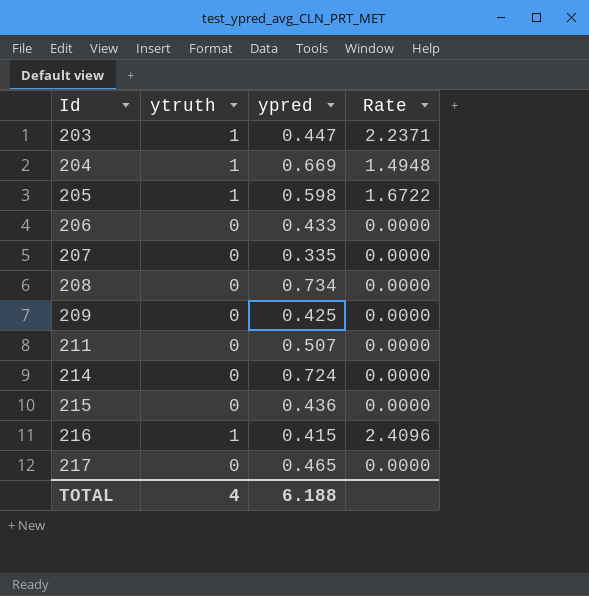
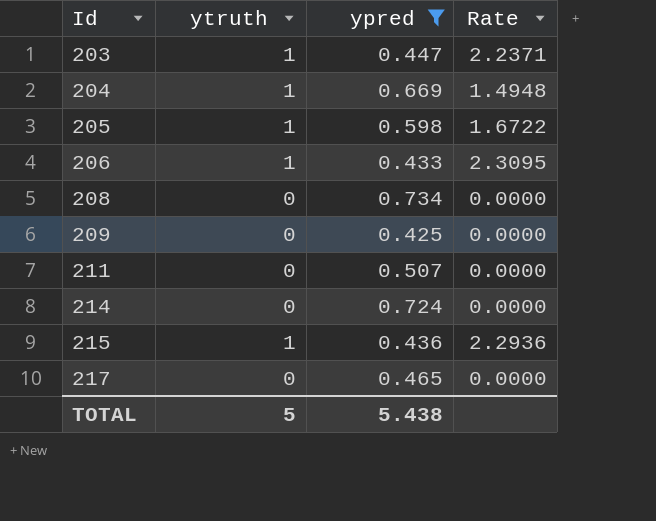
filter: none -> ypred >= 0.425
206 | ytruth: 0 -> 1
206 | Rate: 0.0000 -> 2.3095
215 | ytruth: 0 -> 1
215 | Rate: 0.0000 -> 2.2936
TOTAL | ytruth: 4 -> 5
TOTAL | ypred: 6.188 -> 5.438

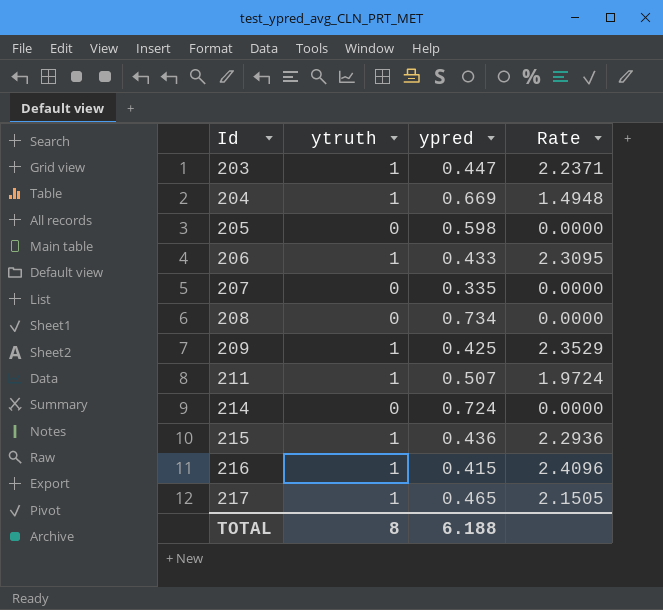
filter: ypred >= 0.425 -> none
205 | ytruth: 1 -> 0
205 | Rate: 1.6722 -> 0.0000
209 | ytruth: 0 -> 1
209 | Rate: 0.0000 -> 2.3529
211 | ytruth: 0 -> 1
211 | Rate: 0.0000 -> 1.9724
217 | ytruth: 0 -> 1
217 | Rate: 0.0000 -> 2.1505
TOTAL | ytruth: 5 -> 8
TOTAL | ypred: 5.438 -> 6.188

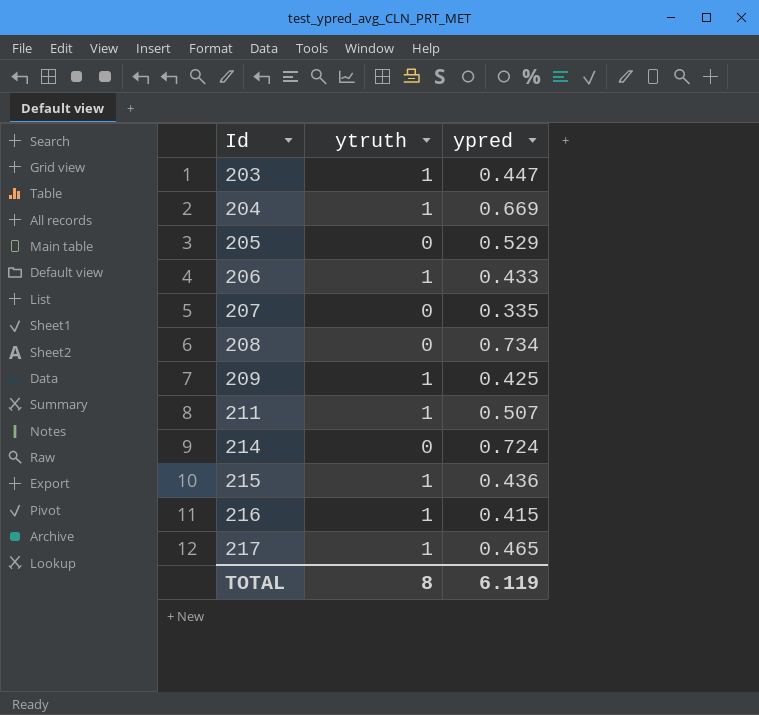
column Rate | formula: [ytruth] / [ypred] -> none
205 | ypred: 0.598 -> 0.529
TOTAL | ypred: 6.188 -> 6.119

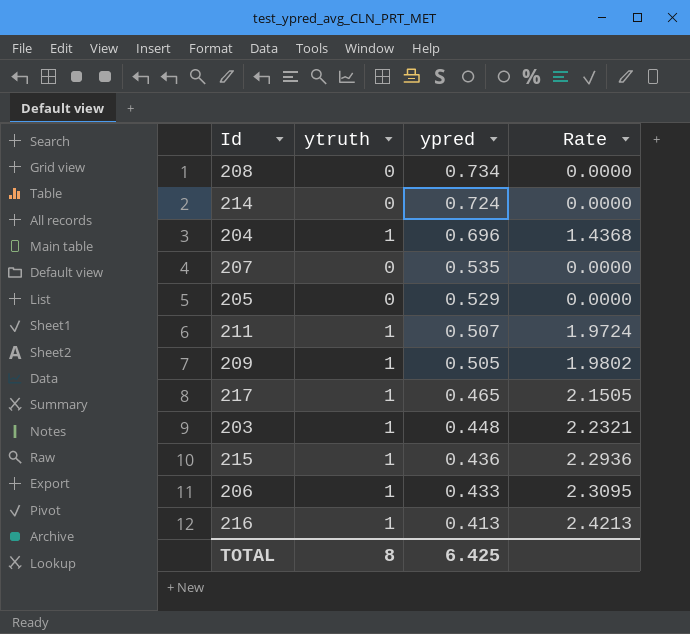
row order: Id ascending -> ypred descending
column Rate | formula: none -> [ytruth] / [ypred]
204 | ypred: 0.669 -> 0.696
207 | ypred: 0.335 -> 0.535
209 | ypred: 0.425 -> 0.505
203 | ypred: 0.447 -> 0.448
216 | ypred: 0.415 -> 0.413
TOTAL | ypred: 6.119 -> 6.425

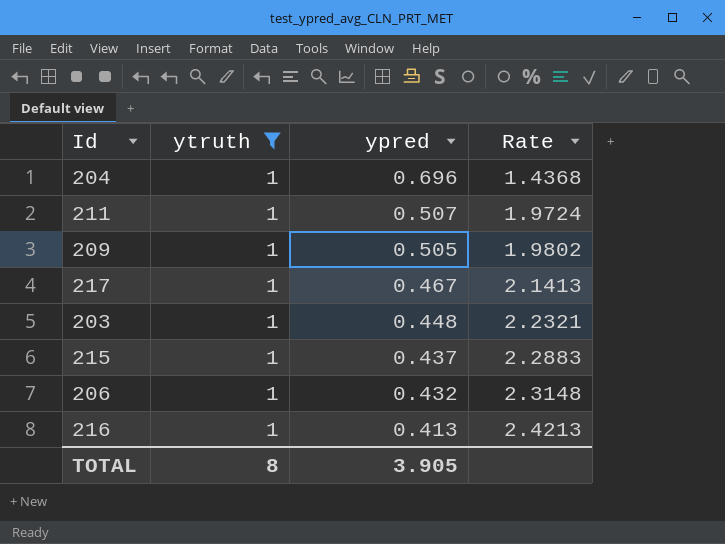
filter: none -> ytruth = 1
217 | ypred: 0.465 -> 0.467
217 | Rate: 2.1505 -> 2.1413
215 | ypred: 0.436 -> 0.437
215 | Rate: 2.2936 -> 2.2883
206 | ypred: 0.433 -> 0.432
206 | Rate: 2.3095 -> 2.3148
TOTAL | ypred: 6.425 -> 3.905

